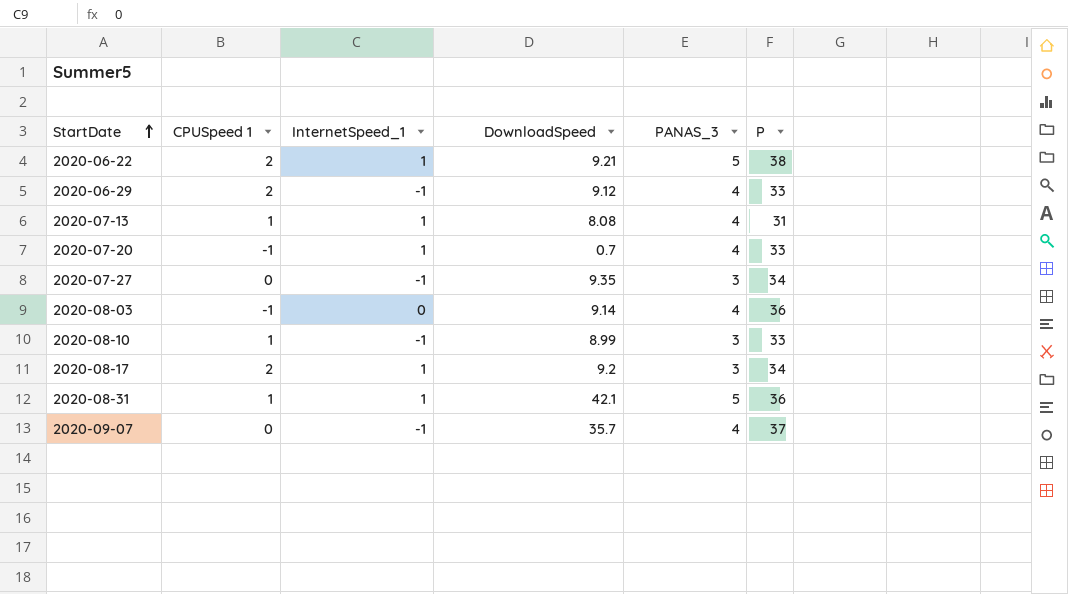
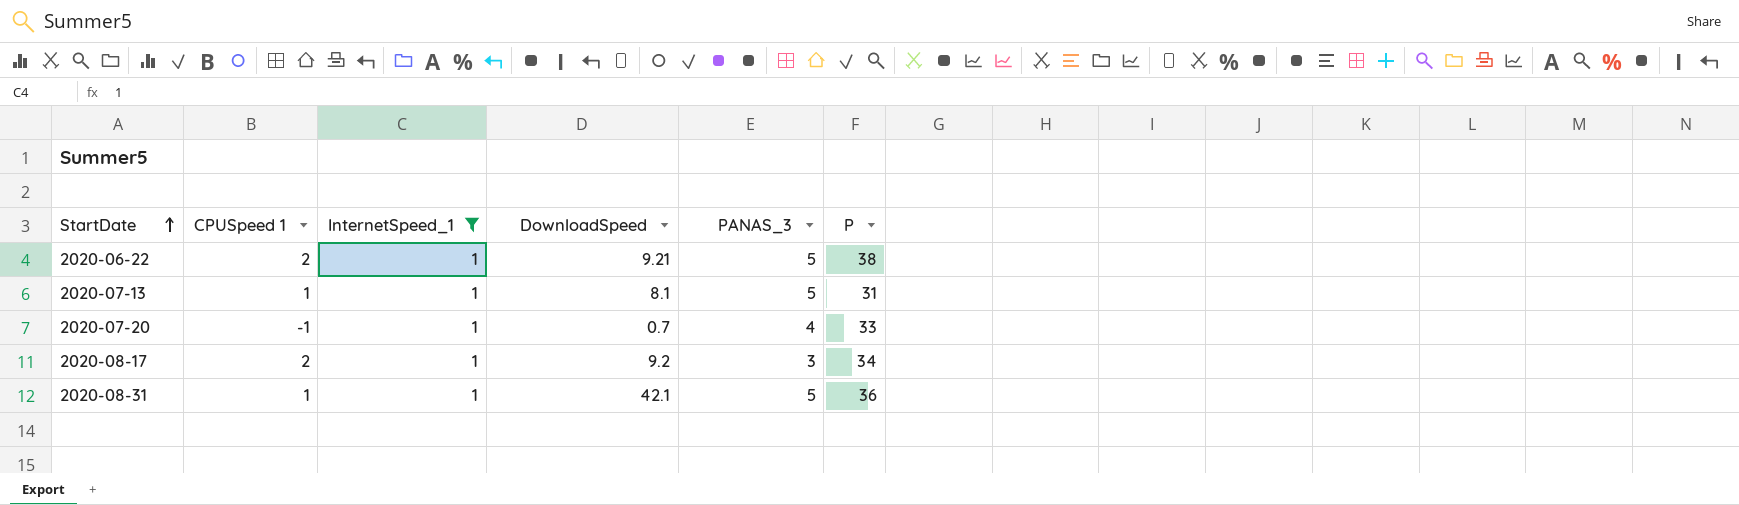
filter: none -> InternetSpeed_1 = 1
2020-07-13 | DownloadSpeed: 8.08 -> 8.1
2020-07-13 | PANAS_3: 4 -> 5

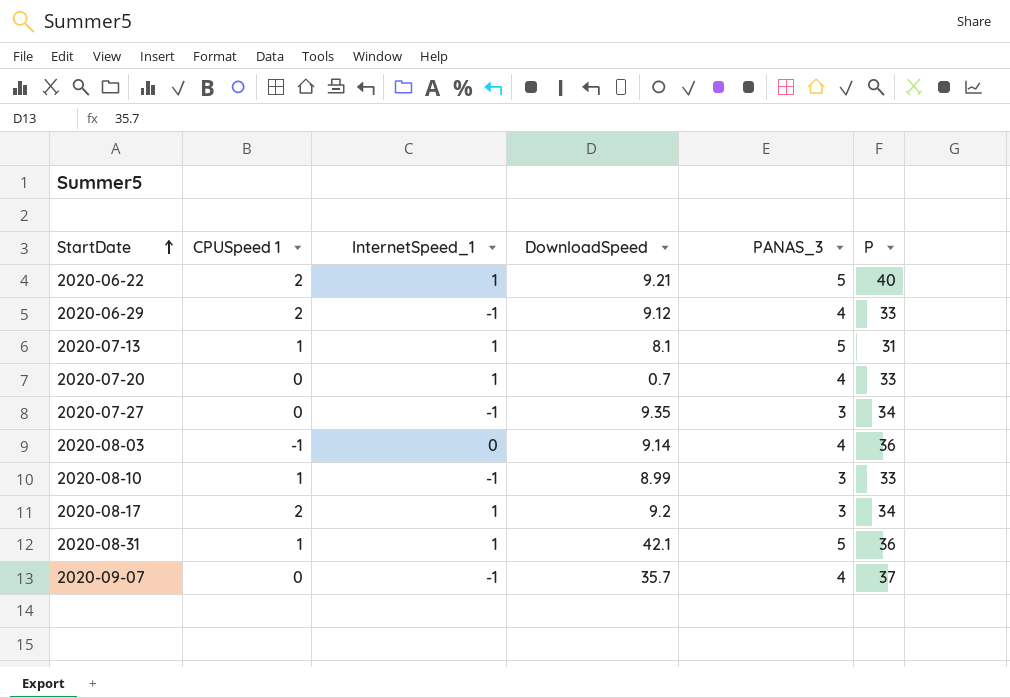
filter: InternetSpeed_1 = 1 -> none
2020-06-22 | P: 38 -> 40
2020-07-20 | CPUSpeed 1: -1 -> 0

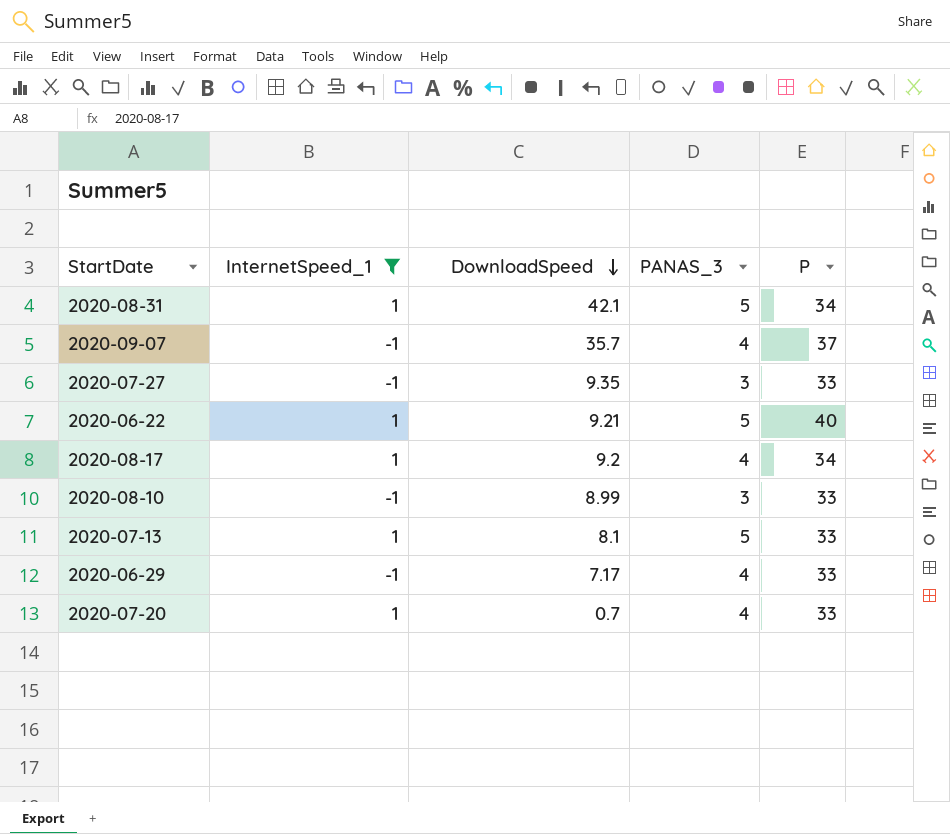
filter: none -> InternetSpeed_1 != 0
row order: StartDate ascending -> DownloadSpeed descending
column CPUSpeed 1 | position: 2 -> none
2020-08-31 | P: 36 -> 34
2020-07-27 | P: 34 -> 33
2020-08-17 | PANAS_3: 3 -> 4
2020-07-13 | P: 31 -> 33
2020-06-29 | DownloadSpeed: 9.12 -> 7.17

